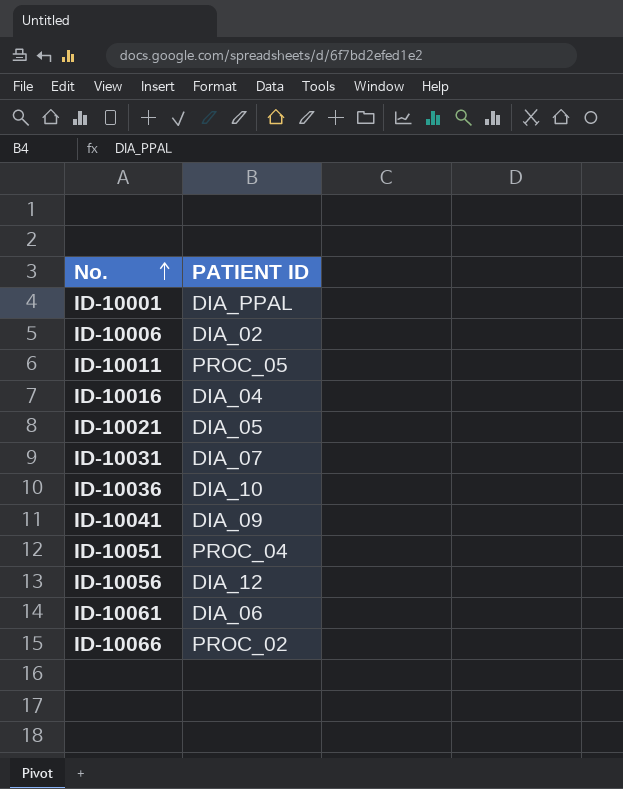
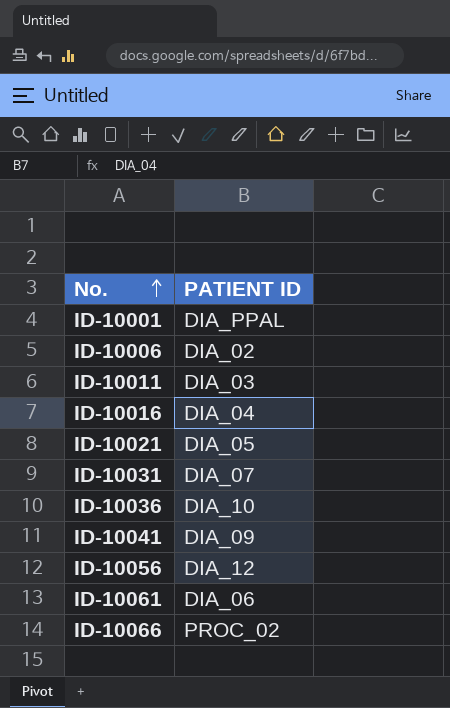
row ID-10051: PROC_04 -> none
ID-10011 | PATIENT ID: PROC_05 -> DIA_03

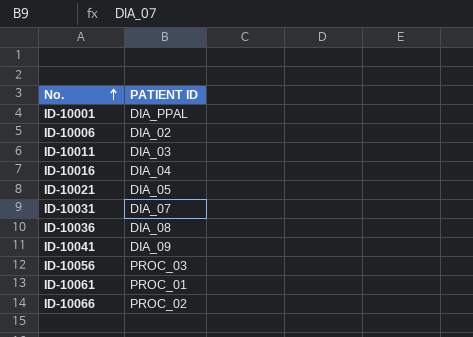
ID-10036 | PATIENT ID: DIA_10 -> DIA_08
ID-10056 | PATIENT ID: DIA_12 -> PROC_03
ID-10061 | PATIENT ID: DIA_06 -> PROC_01

